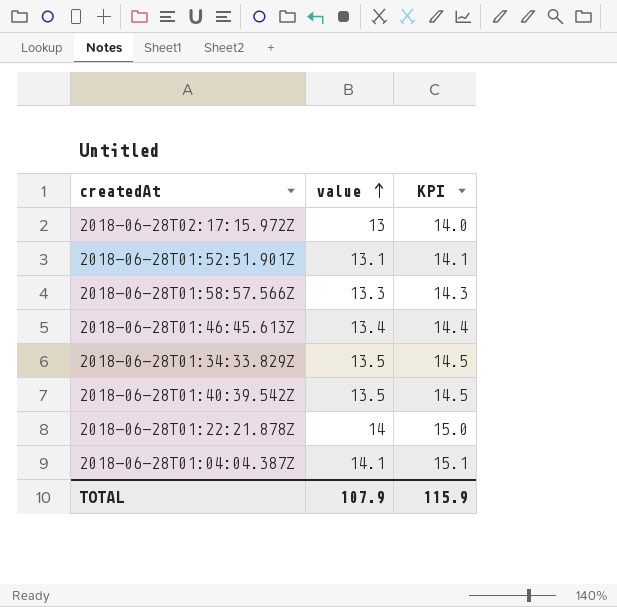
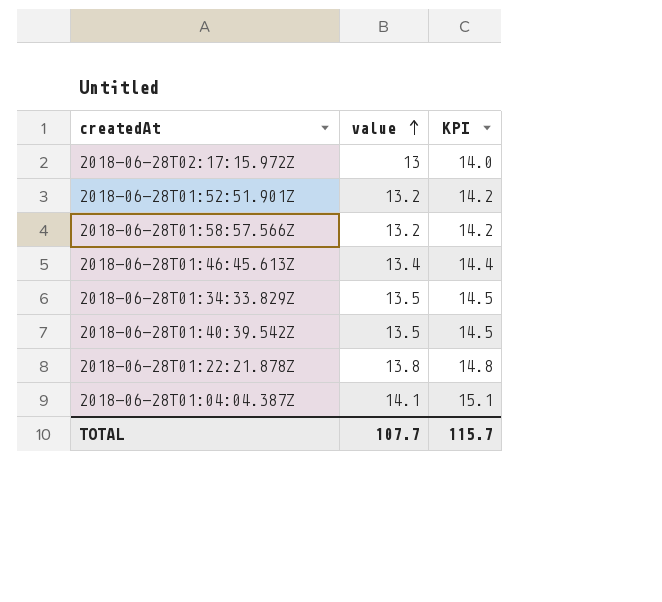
2018-06-28T01:52:51.901Z | value: 13.1 -> 13.2
2018-06-28T01:52:51.901Z | KPI: 14.1 -> 14.2
2018-06-28T01:58:57.566Z | value: 13.3 -> 13.2
2018-06-28T01:58:57.566Z | KPI: 14.3 -> 14.2
2018-06-28T01:22:21.878Z | value: 14 -> 13.8
2018-06-28T01:22:21.878Z | KPI: 15.0 -> 14.8
TOTAL | value: 107.9 -> 107.7
TOTAL | KPI: 115.9 -> 115.7

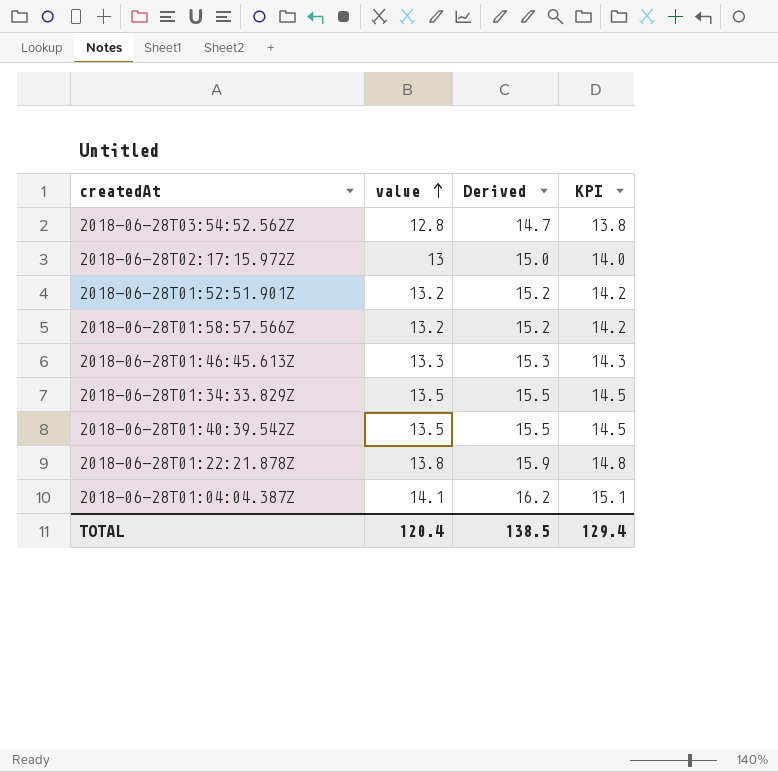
column Derived | formula: none -> [value] * 1.15
row 2018-06-28T03:54:52.562Z: none -> 12.8 | 14.7 | 13.8
2018-06-28T01:46:45.613Z | value: 13.4 -> 13.3
2018-06-28T01:46:45.613Z | KPI: 14.4 -> 14.3
TOTAL | value: 107.7 -> 120.4
TOTAL | KPI: 115.7 -> 129.4

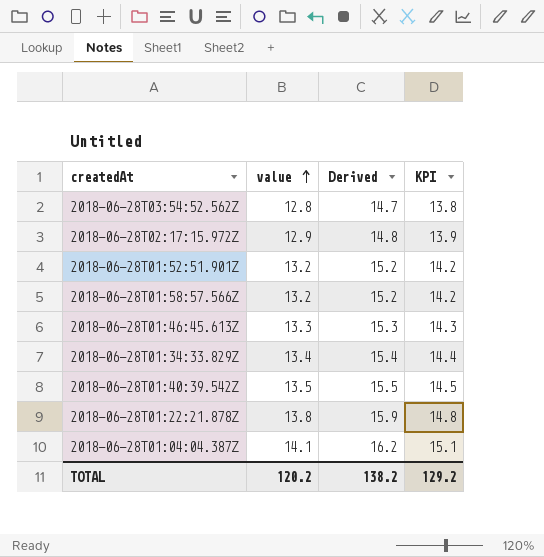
2018-06-28T02:17:15.972Z | value: 13 -> 12.9
2018-06-28T02:17:15.972Z | Derived: 15.0 -> 14.8
2018-06-28T02:17:15.972Z | KPI: 14.0 -> 13.9
2018-06-28T01:34:33.829Z | value: 13.5 -> 13.4
2018-06-28T01:34:33.829Z | Derived: 15.5 -> 15.4
2018-06-28T01:34:33.829Z | KPI: 14.5 -> 14.4
TOTAL | value: 120.4 -> 120.2
TOTAL | Derived: 138.5 -> 138.2
TOTAL | KPI: 129.4 -> 129.2

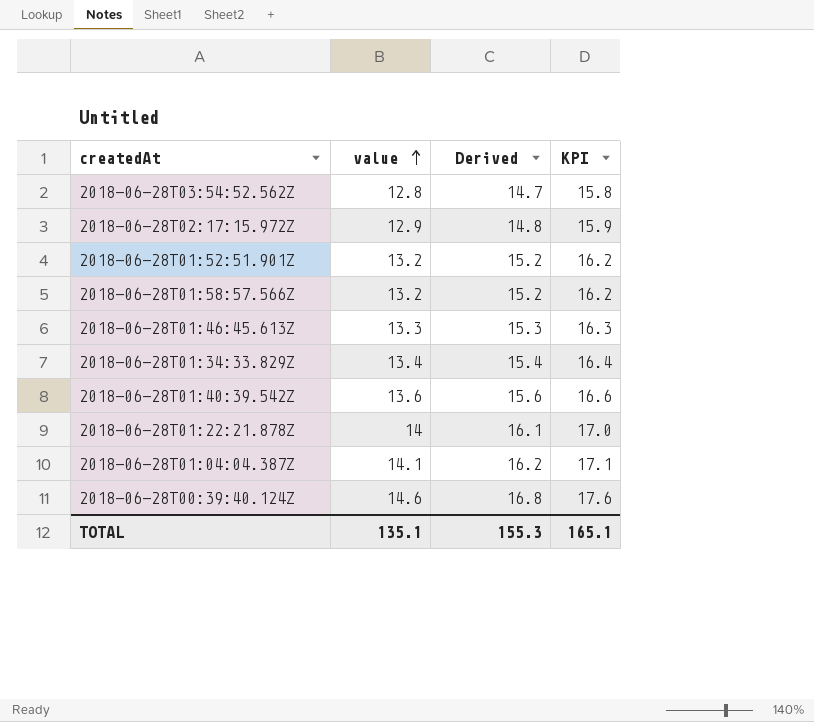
column KPI | formula: [value] + 1 -> [value] + 3
2018-06-28T01:40:39.542Z | value: 13.5 -> 13.6
2018-06-28T01:40:39.542Z | Derived: 15.5 -> 15.6
2018-06-28T01:22:21.878Z | value: 13.8 -> 14
2018-06-28T01:22:21.878Z | Derived: 15.9 -> 16.1
row 2018-06-28T00:39:40.124Z: none -> 14.6 | 16.8 | 17.6
TOTAL | value: 120.2 -> 135.1
TOTAL | Derived: 138.2 -> 155.3
TOTAL | KPI: 129.2 -> 165.1

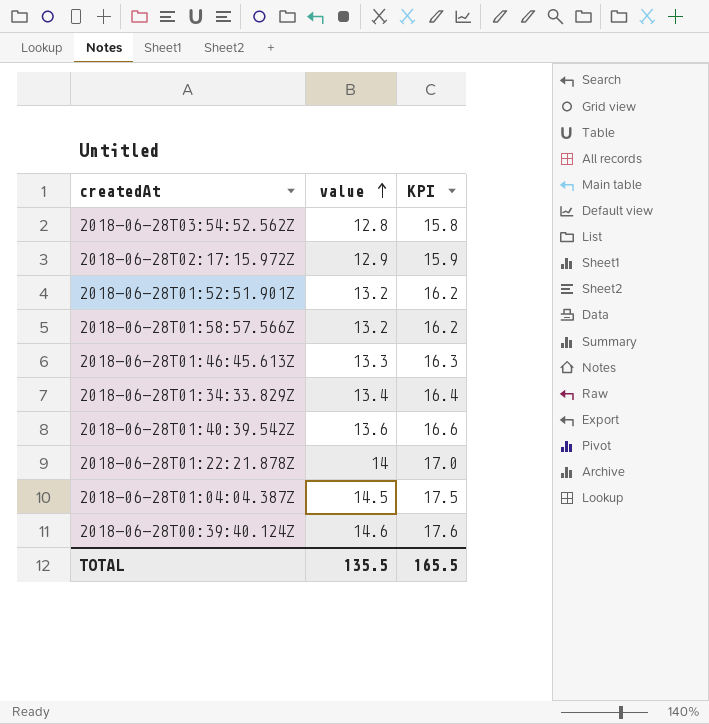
column Derived | formula: [value] * 1.15 -> none
2018-06-28T01:04:04.387Z | value: 14.1 -> 14.5
2018-06-28T01:04:04.387Z | KPI: 17.1 -> 17.5
TOTAL | value: 135.1 -> 135.5
TOTAL | KPI: 165.1 -> 165.5

